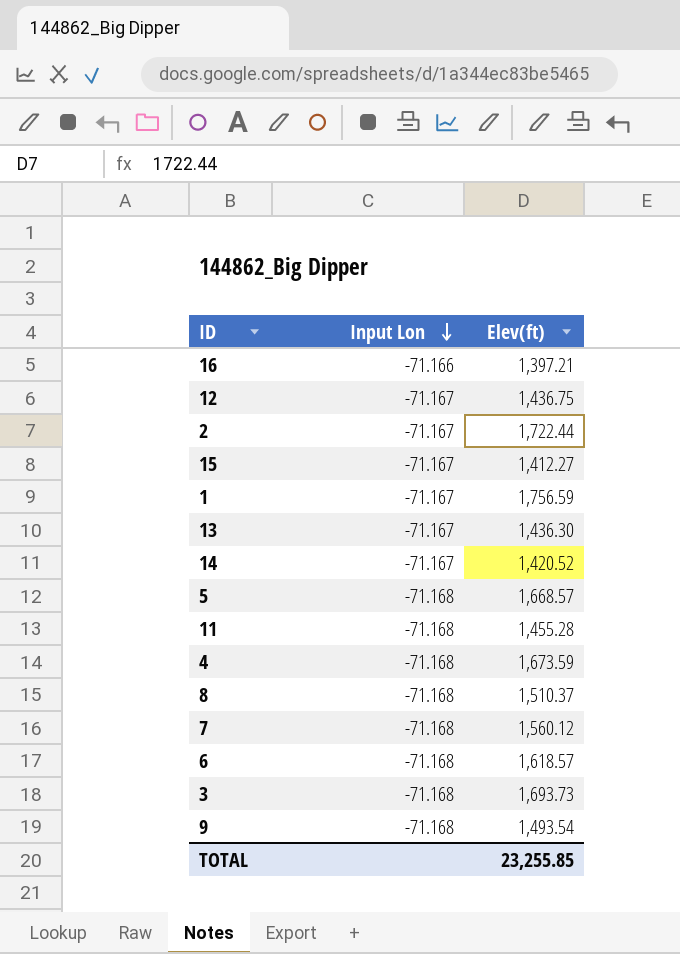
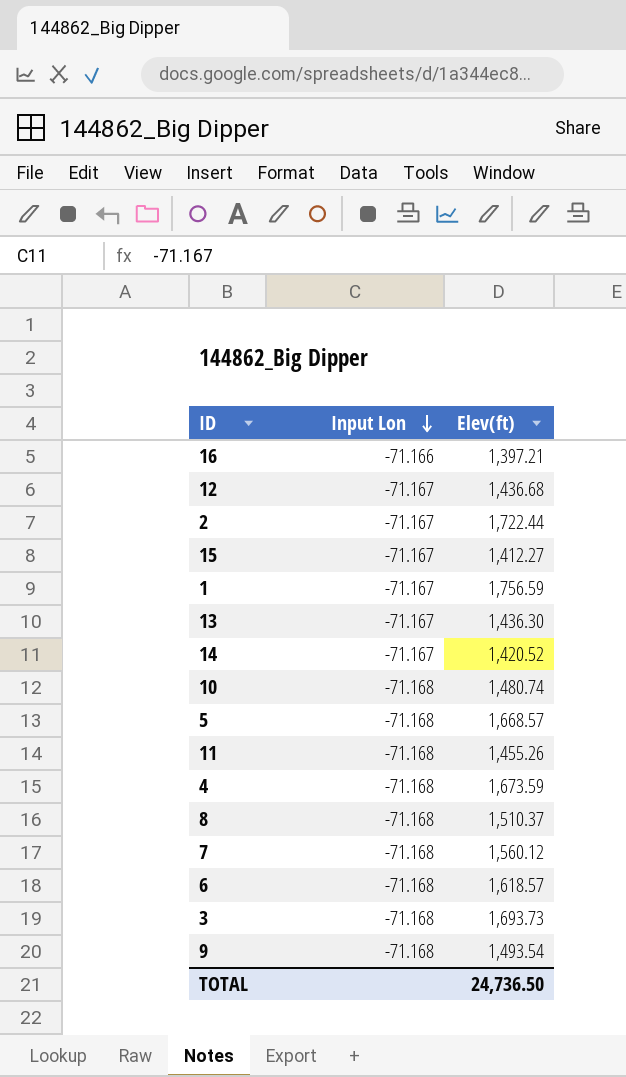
12 | Elev(ft): 1,436.75 -> 1,436.68
row 10: none -> -71.168 | 1,480.74
11 | Elev(ft): 1,455.28 -> 1,455.26
TOTAL | Elev(ft): 23,255.85 -> 24,736.50

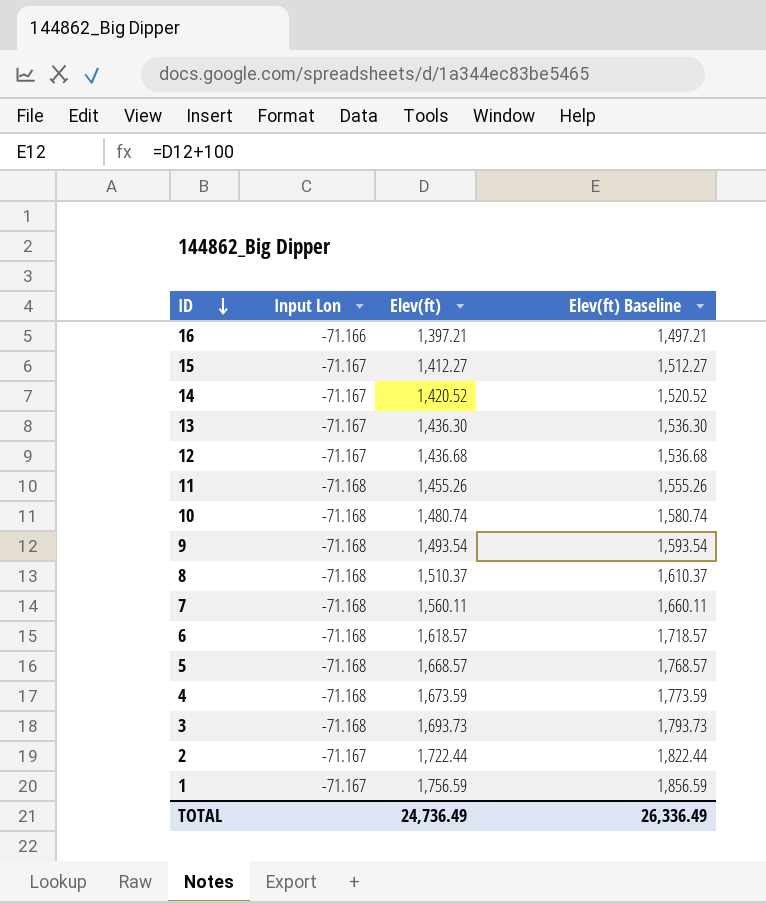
row order: Input Lon descending -> ID descending
column Elev(ft) Baseline | formula: none -> [Elev(ft)] + 100
7 | Elev(ft): 1,560.12 -> 1,560.11
TOTAL | Elev(ft): 24,736.50 -> 24,736.49

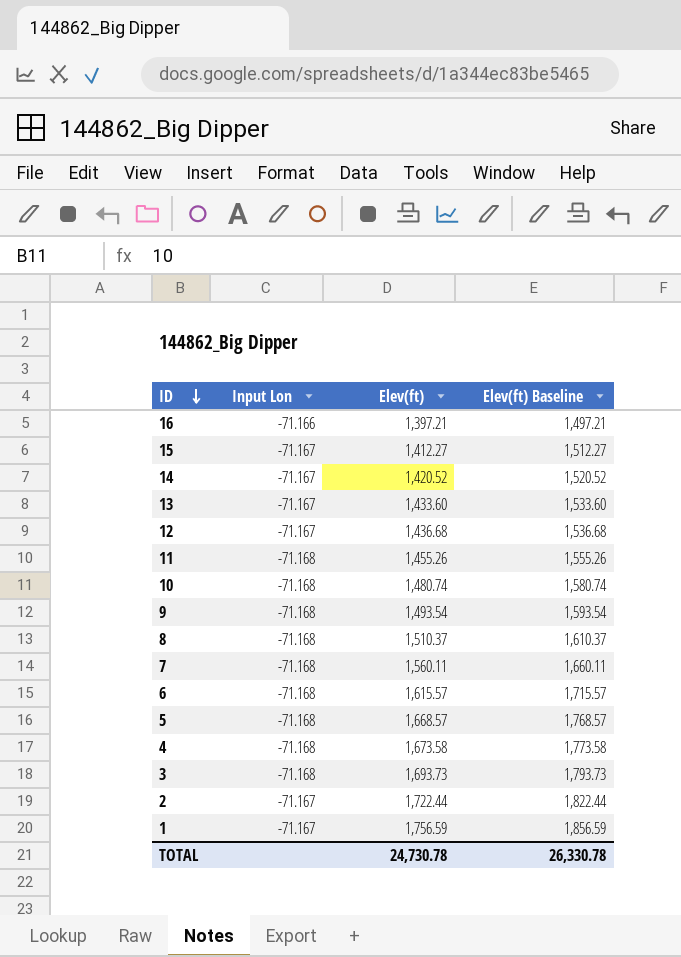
13 | Elev(ft): 1,436.30 -> 1,433.60
13 | Elev(ft) Baseline: 1,536.30 -> 1,533.60
6 | Elev(ft): 1,618.57 -> 1,615.57
6 | Elev(ft) Baseline: 1,718.57 -> 1,715.57
4 | Elev(ft): 1,673.59 -> 1,673.58
4 | Elev(ft) Baseline: 1,773.59 -> 1,773.58
TOTAL | Elev(ft): 24,736.49 -> 24,730.78
TOTAL | Elev(ft) Baseline: 26,336.49 -> 26,330.78

